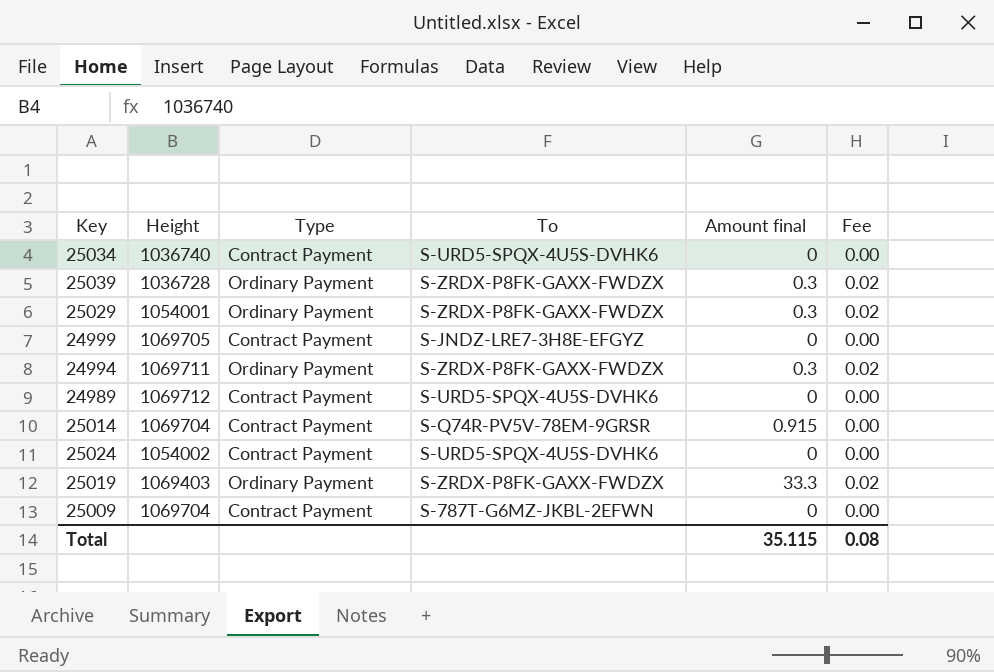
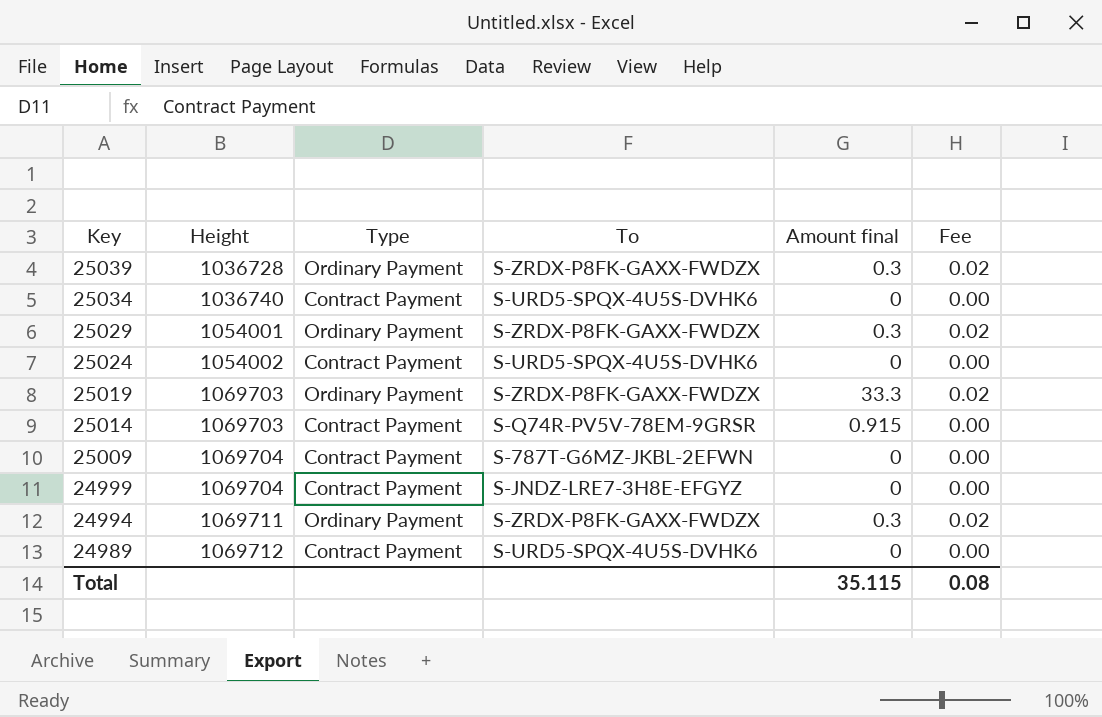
row order: none -> Key descending
25019 | Height: 1069403 -> 1069703
25014 | Height: 1069704 -> 1069703
24999 | Height: 1069705 -> 1069704

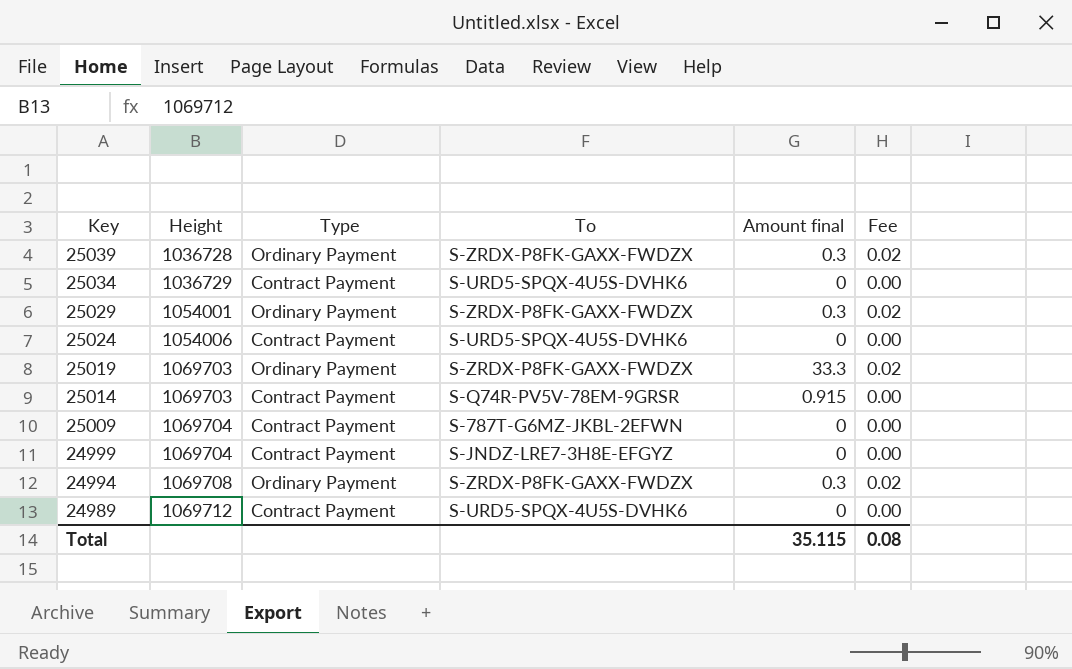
25034 | Height: 1036740 -> 1036729
25024 | Height: 1054002 -> 1054006
24994 | Height: 1069711 -> 1069708

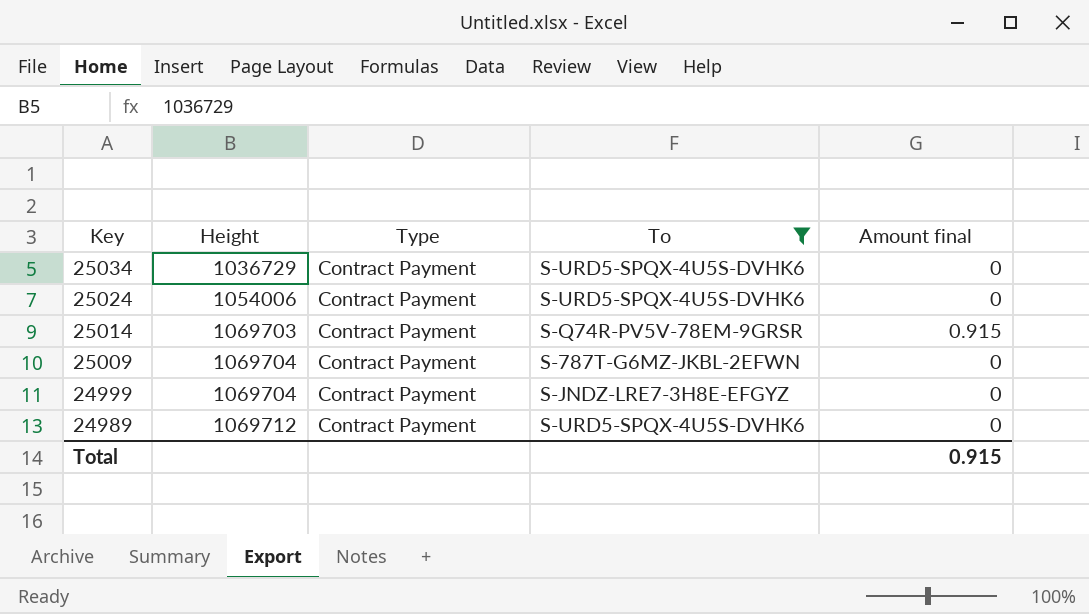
filter: none -> To != S-ZRDX-P8FK-GAXX-FWDZX
column Fee | position: 6 -> none
Total | Amount final: 35.115 -> 0.915

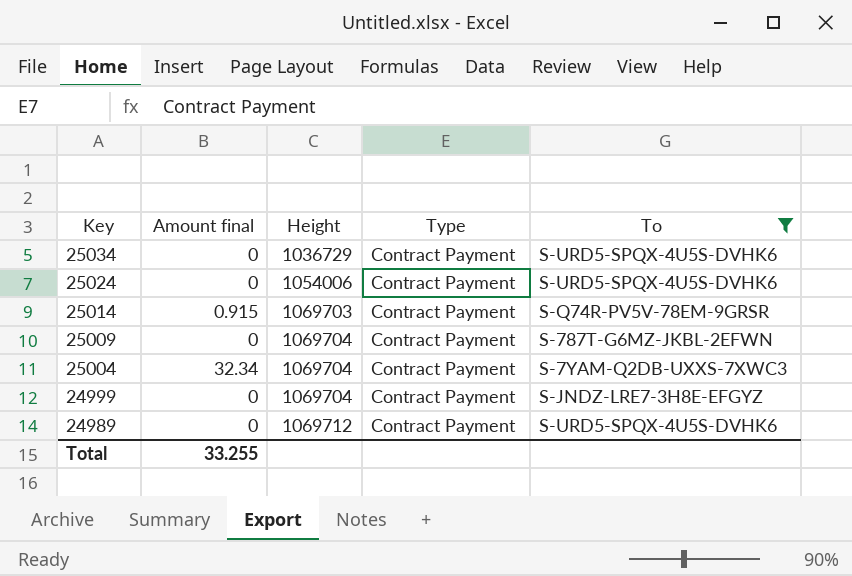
column Amount final | position: 5 -> 2
row 25004: none -> 32.34 | 1069704 | Contract Payment | S-7YAM-Q2DB-UXXS-7XWC3
Total | Amount final: 0.915 -> 33.255

